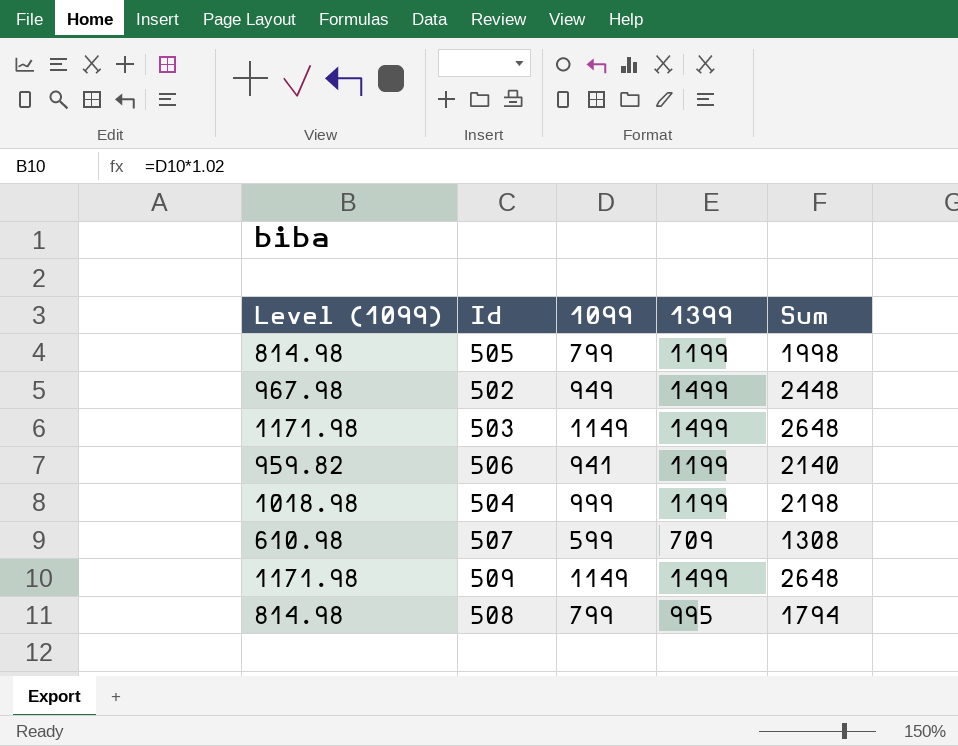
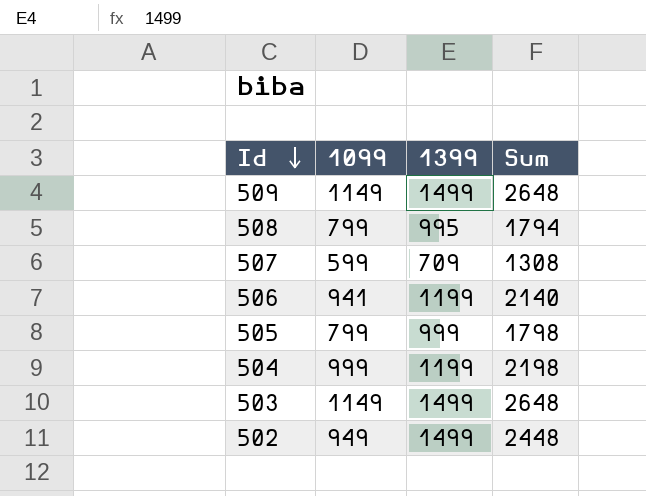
row order: none -> Id descending
column Level (1099) | formula: [1099] * 1.02 -> none
505 | 1399: 1199 -> 999
505 | Sum: 1998 -> 1798

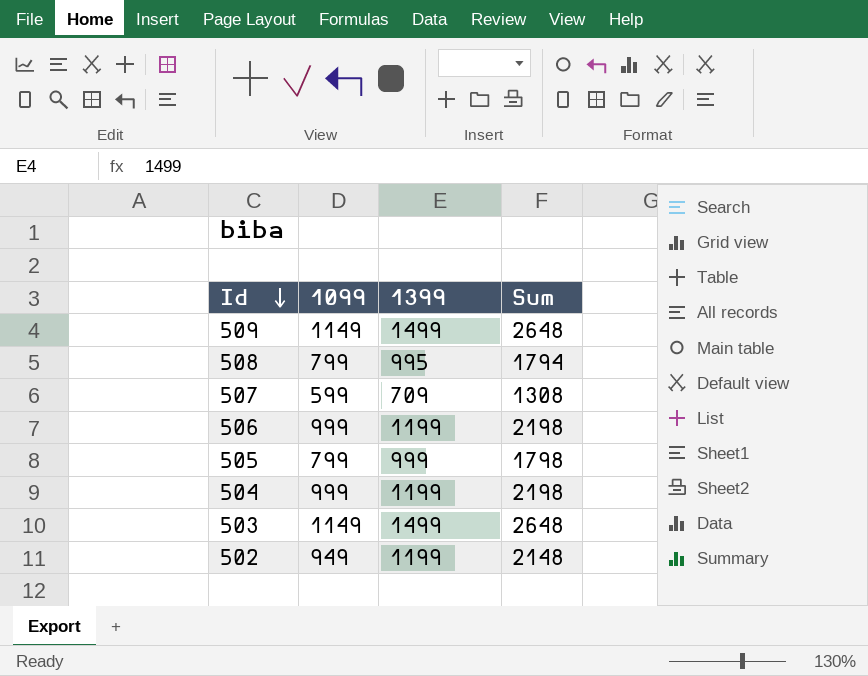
506 | 1099: 941 -> 999
506 | Sum: 2140 -> 2198
502 | 1399: 1499 -> 1199
502 | Sum: 2448 -> 2148

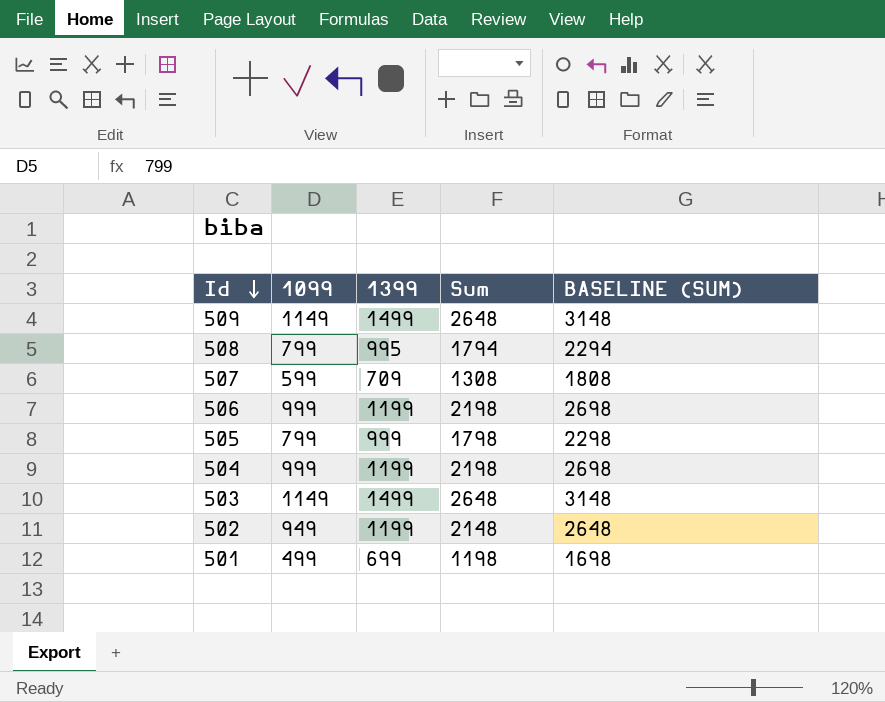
column BASELINE (SUM) | formula: none -> [Sum] + 500
row 501: none -> 499 | 699 | 1198 | 1698

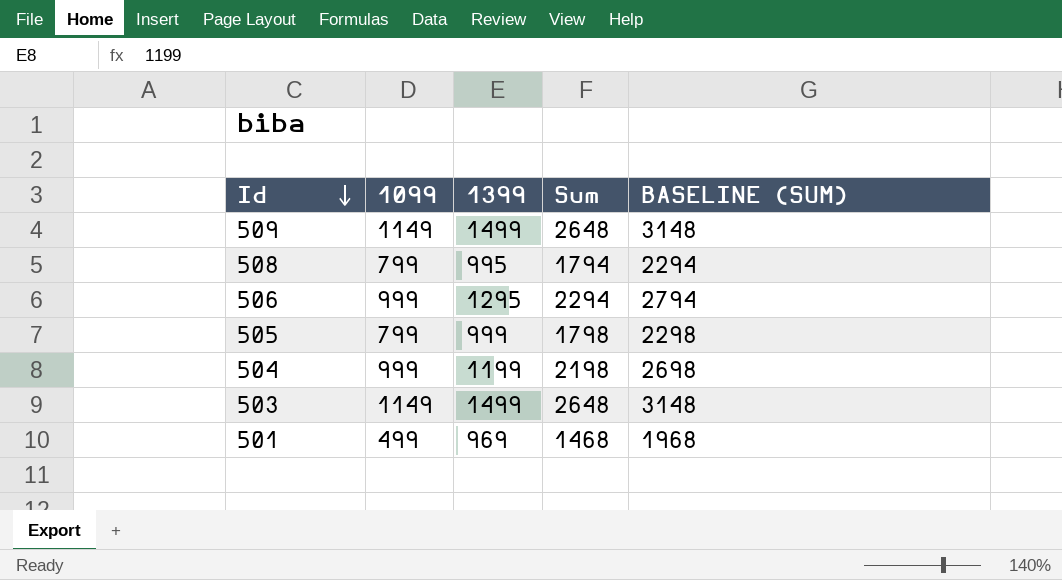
row 507: 599 | 709 | 1308 | 1808 -> none
row 502: 949 | 1199 | 2148 | 2648 -> none
506 | 1399: 1199 -> 1295
506 | Sum: 2198 -> 2294
506 | BASELINE (SUM): 2698 -> 2794
501 | 1399: 699 -> 969
501 | Sum: 1198 -> 1468
501 | BASELINE (SUM): 1698 -> 1968

